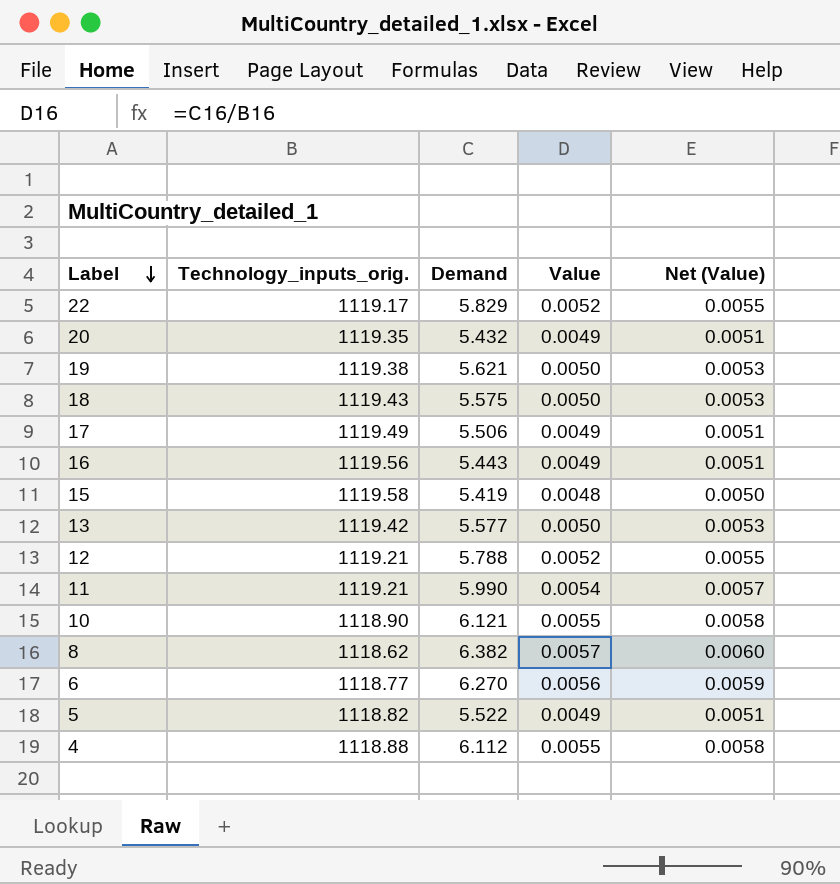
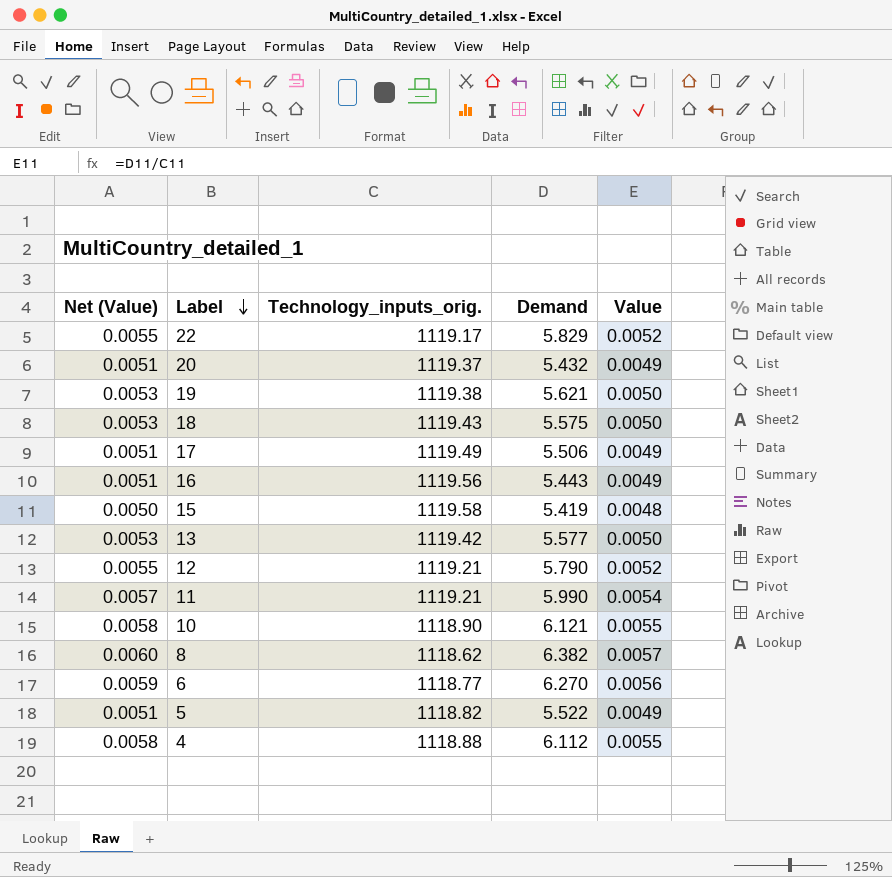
column Net (Value) | position: 5 -> 1
20 | Technology_inputs_orig.: 1119.35 -> 1119.37
12 | Demand: 5.788 -> 5.790

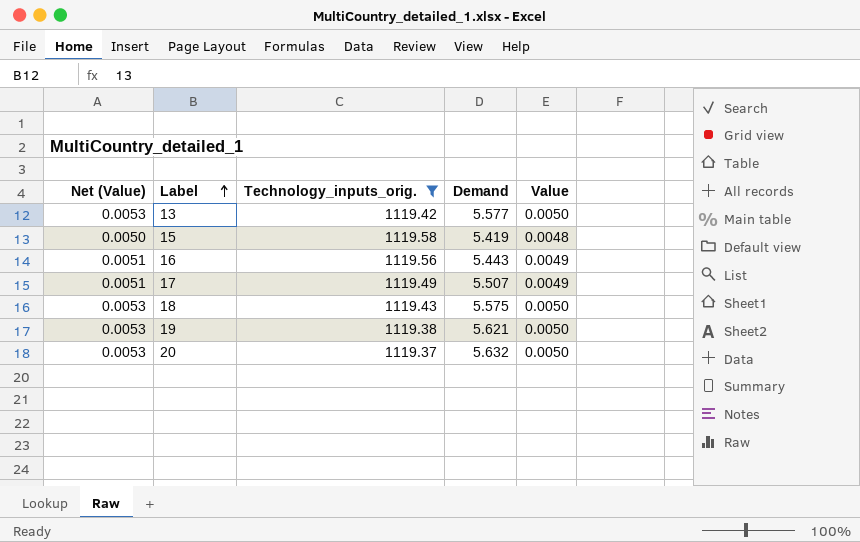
filter: none -> Technology_inputs_orig. >= 1119.37
row order: Label descending -> Label ascending
17 | Demand: 5.506 -> 5.507
20 | Net (Value): 0.0051 -> 0.0053
20 | Demand: 5.432 -> 5.632
20 | Value: 0.0049 -> 0.0050

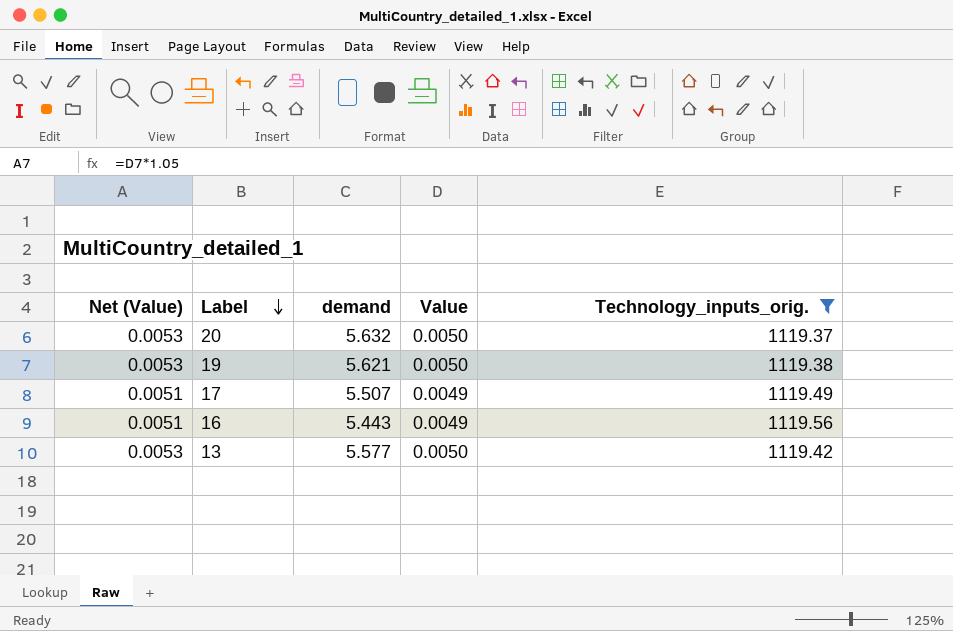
row order: Label ascending -> Label descending
column name: Demand -> demand
column Technology_inputs_orig. | position: 3 -> 5
row 15: 0.0050 | 1119.58 | 5.419 | 0.0048 -> none
row 18: 0.0053 | 1119.43 | 5.575 | 0.0050 -> none

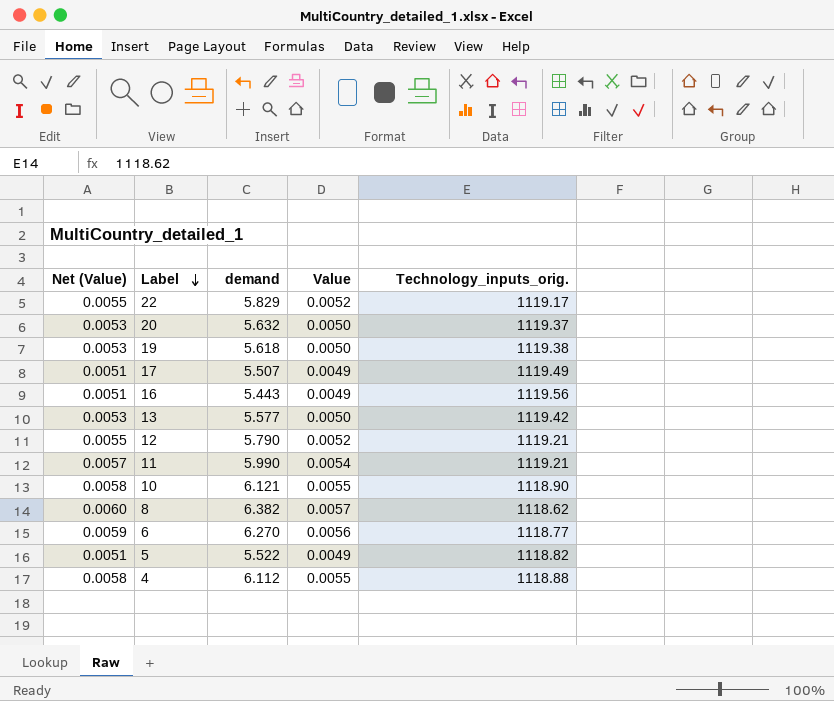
filter: Technology_inputs_orig. >= 1119.37 -> none
19 | demand: 5.621 -> 5.618

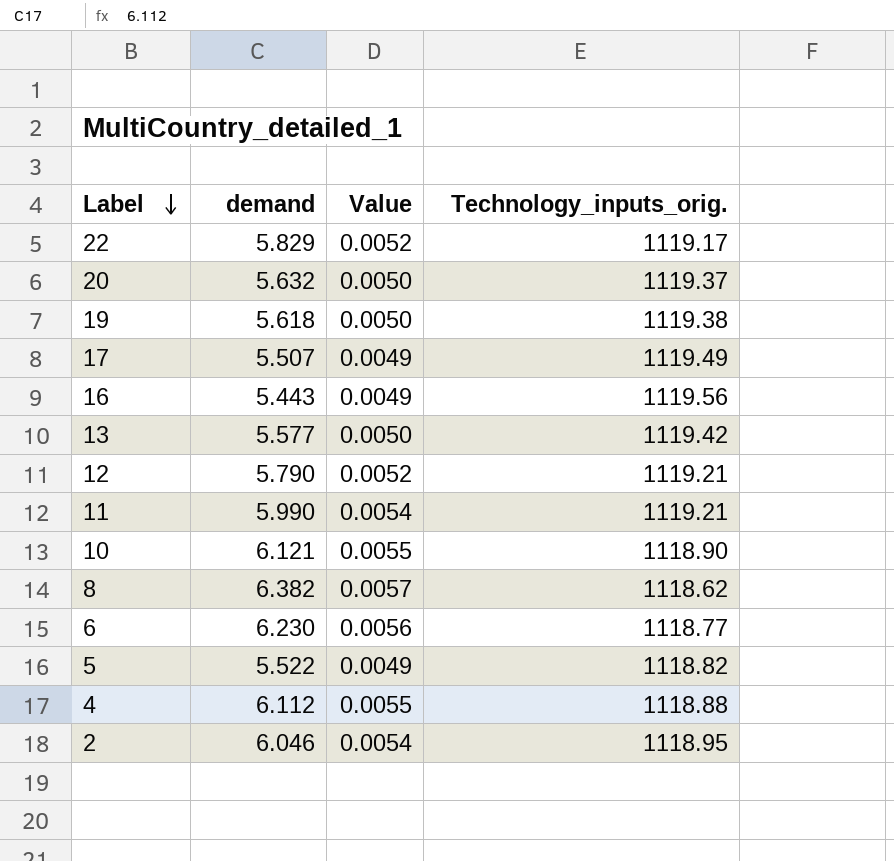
column Net (Value) | formula: [Value] * 1.05 -> none
6 | demand: 6.270 -> 6.230
row 2: none -> 6.046 | 0.0054 | 1118.95

